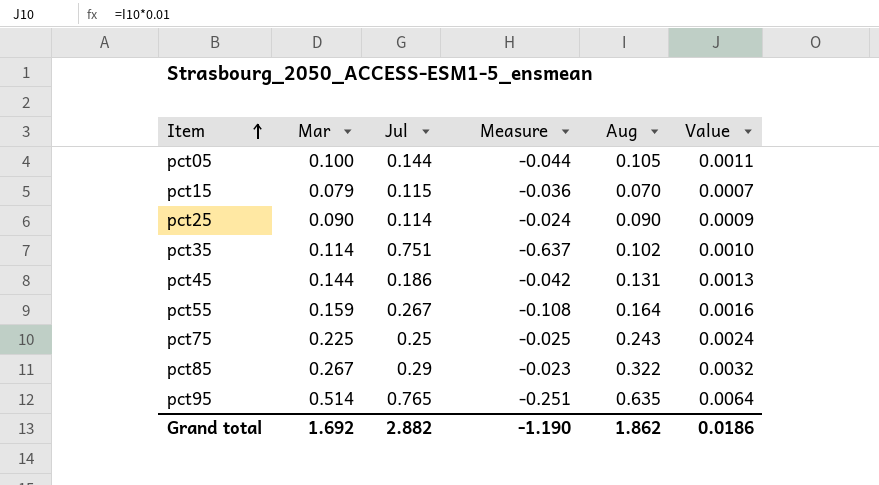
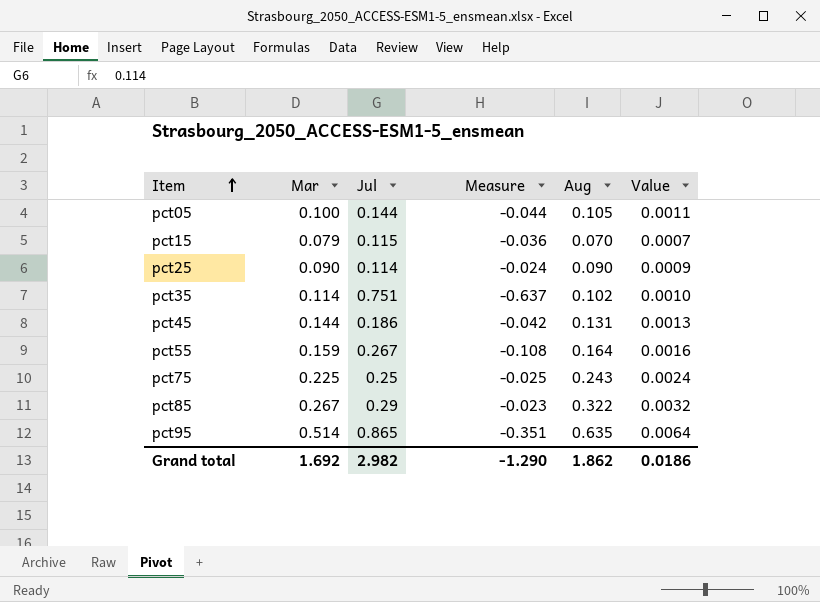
pct95 | Jul: 0.765 -> 0.865
pct95 | Measure: -0.251 -> -0.351
Grand total | Jul: 2.882 -> 2.982
Grand total | Measure: -1.190 -> -1.290

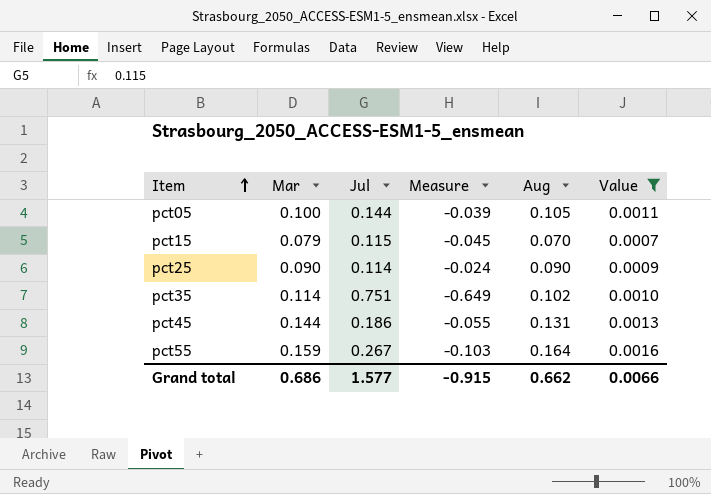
filter: none -> Value <= 0.0016
column Measure | formula: [Mar] - [Jul] -> [Aug] - [Jul]
Grand total | Mar: 1.692 -> 0.686
Grand total | Jul: 2.982 -> 1.577
Grand total | Measure: -1.290 -> -0.915
Grand total | Aug: 1.862 -> 0.662
Grand total | Value: 0.0186 -> 0.0066

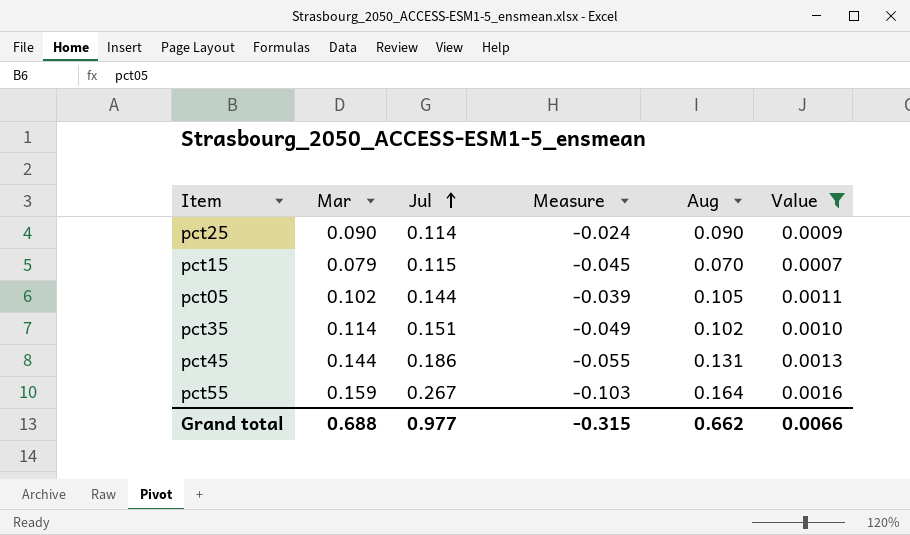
row order: Item ascending -> Jul ascending
pct05 | Mar: 0.100 -> 0.102
pct35 | Jul: 0.751 -> 0.151
pct35 | Measure: -0.649 -> -0.049
Grand total | Mar: 0.686 -> 0.688
Grand total | Jul: 1.577 -> 0.977
Grand total | Measure: -0.915 -> -0.315

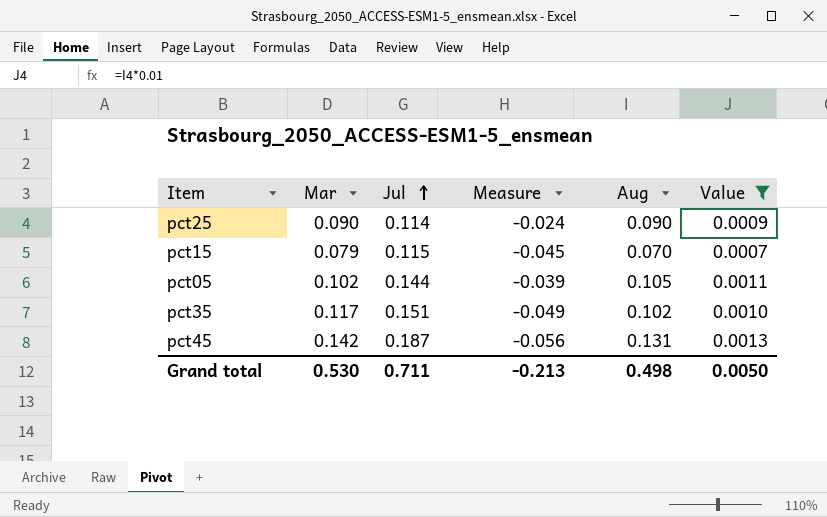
row pct55: 0.159 | 0.267 | -0.103 | 0.164 | 0.0016 -> none
pct35 | Mar: 0.114 -> 0.117
pct45 | Mar: 0.144 -> 0.142
pct45 | Jul: 0.186 -> 0.187
pct45 | Measure: -0.055 -> -0.056
Grand total | Mar: 0.688 -> 0.530
Grand total | Jul: 0.977 -> 0.711
Grand total | Measure: -0.315 -> -0.213
Grand total | Aug: 0.662 -> 0.498
Grand total | Value: 0.0066 -> 0.0050

